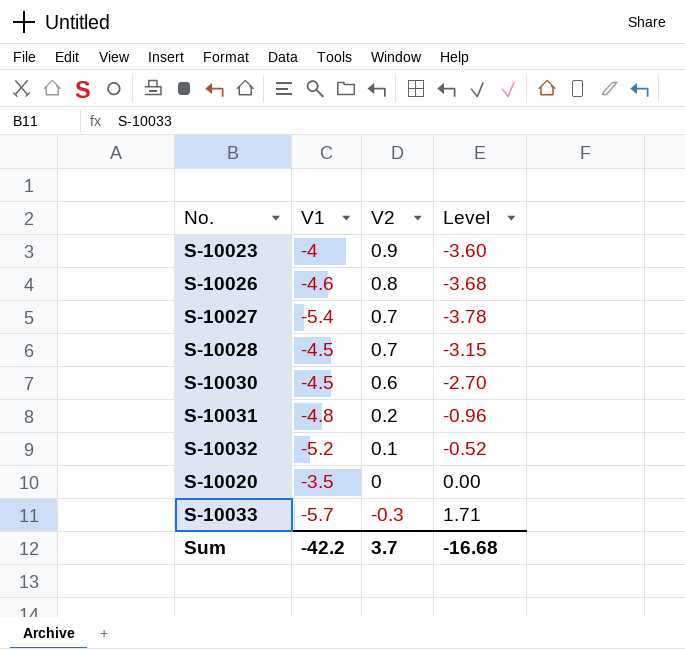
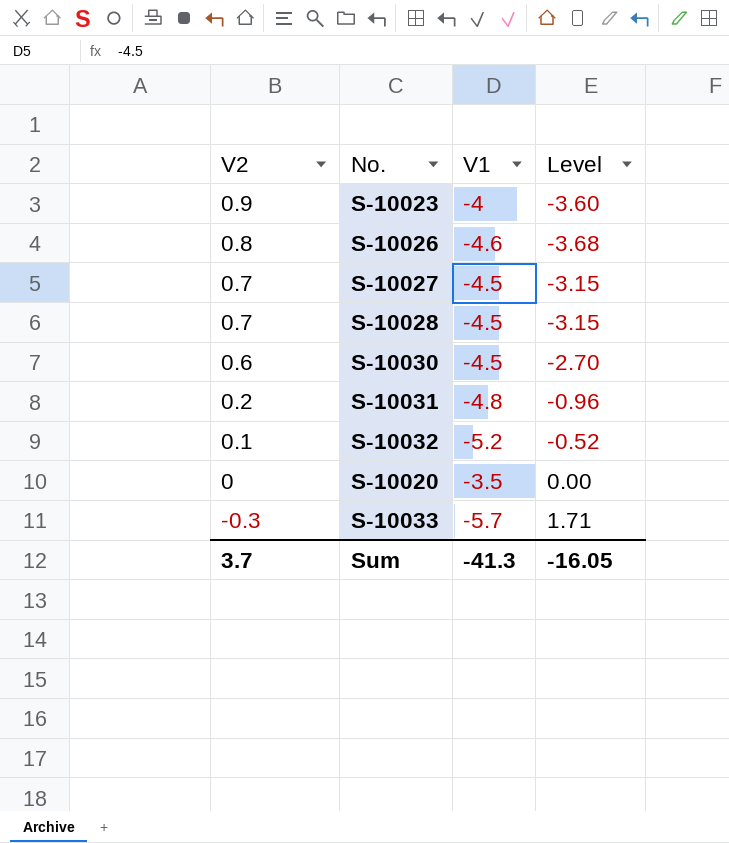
column V2 | position: 3 -> 1
S-10027 | V1: -5.4 -> -4.5
S-10027 | Level: -3.78 -> -3.15
Sum | V1: -42.2 -> -41.3
Sum | Level: -16.68 -> -16.05

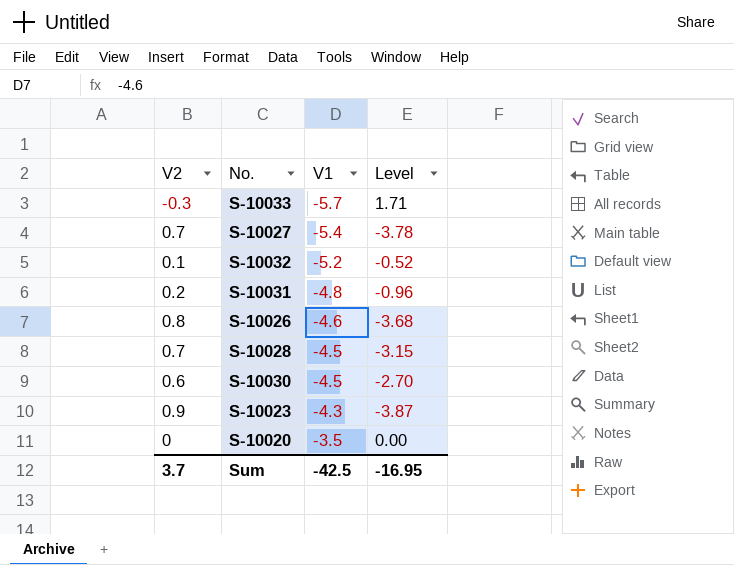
row order: V2 descending -> V1 ascending
S-10027 | V1: -4.5 -> -5.4
S-10027 | Level: -3.15 -> -3.78
S-10023 | V1: -4 -> -4.3
S-10023 | Level: -3.60 -> -3.87
Sum | V1: -41.3 -> -42.5
Sum | Level: -16.05 -> -16.95

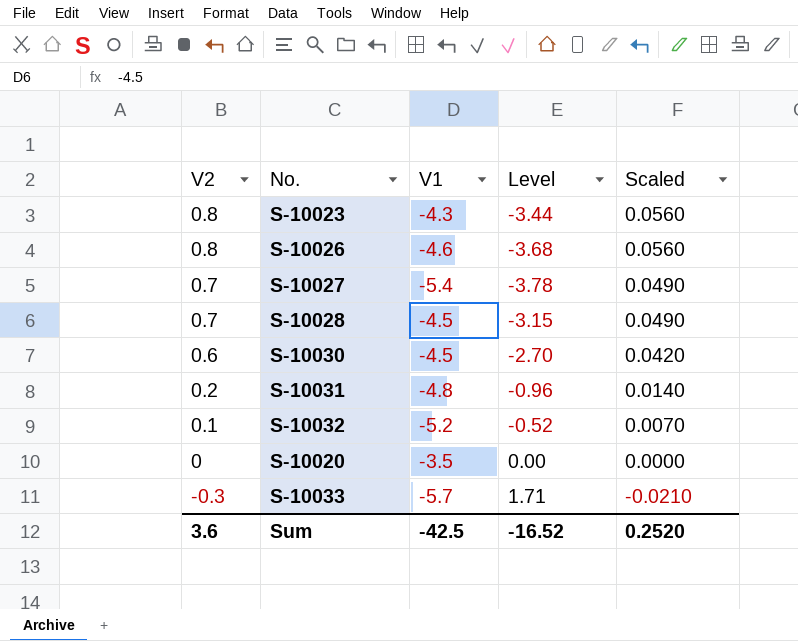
row order: V1 ascending -> V2 descending
column Scaled | formula: none -> [V2] * 0.07
S-10023 | V2: 0.9 -> 0.8
S-10023 | Level: -3.87 -> -3.44
Sum | V2: 3.7 -> 3.6
Sum | Level: -16.95 -> -16.52

